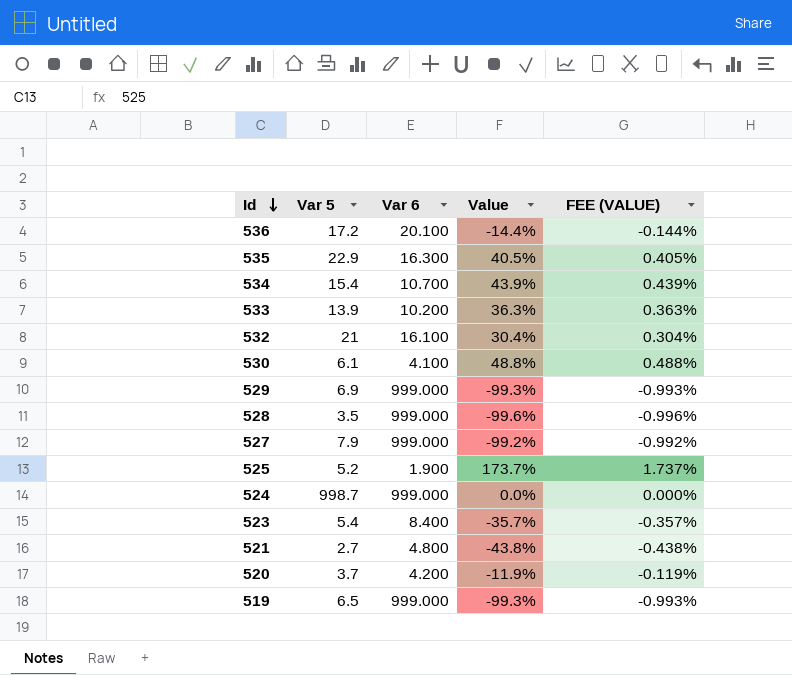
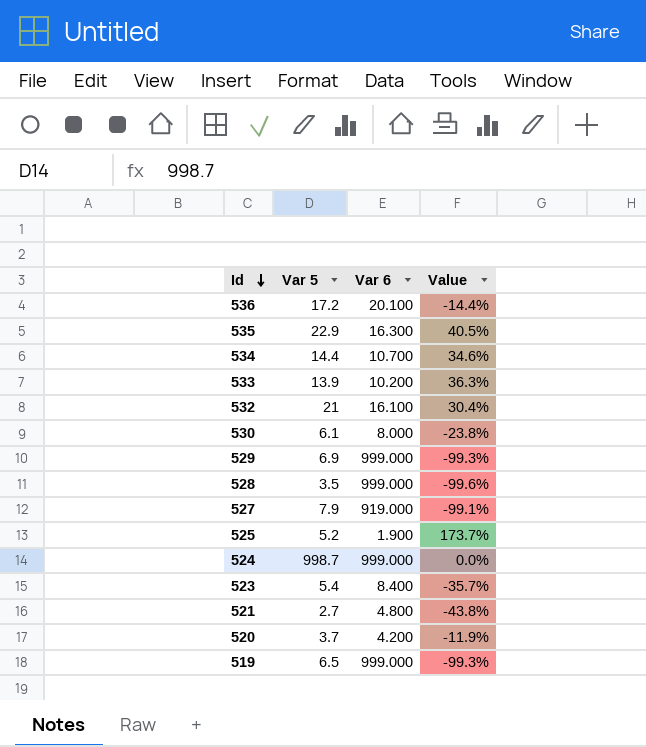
column FEE (VALUE) | formula: [Value] * 0.01 -> none
534 | Var 5: 15.4 -> 14.4
534 | Value: 43.9% -> 34.6%
530 | Var 6: 4.100 -> 8.000
530 | Value: 48.8% -> -23.8%
527 | Var 6: 999.000 -> 919.000
527 | Value: -99.2% -> -99.1%

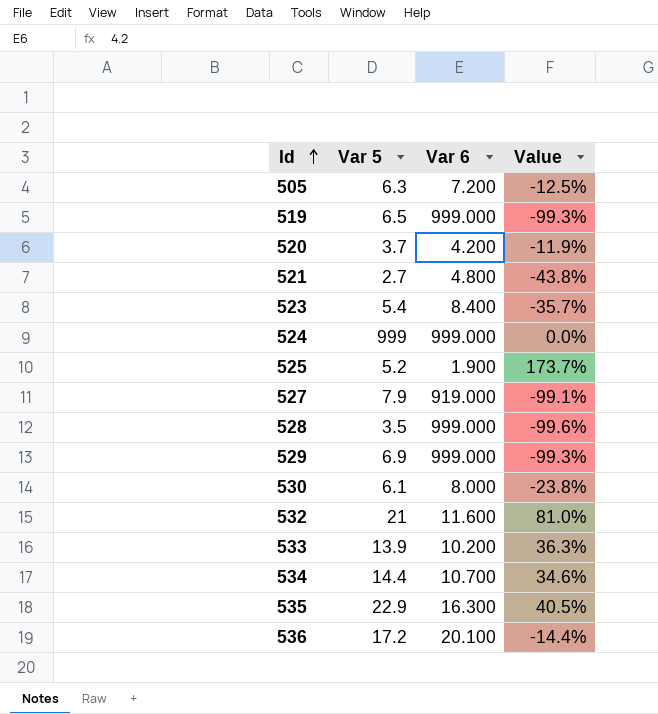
row order: Id descending -> Id ascending
row 505: none -> 6.3 | 7.200 | -12.5%
524 | Var 5: 998.7 -> 999
532 | Var 6: 16.100 -> 11.600
532 | Value: 30.4% -> 81.0%

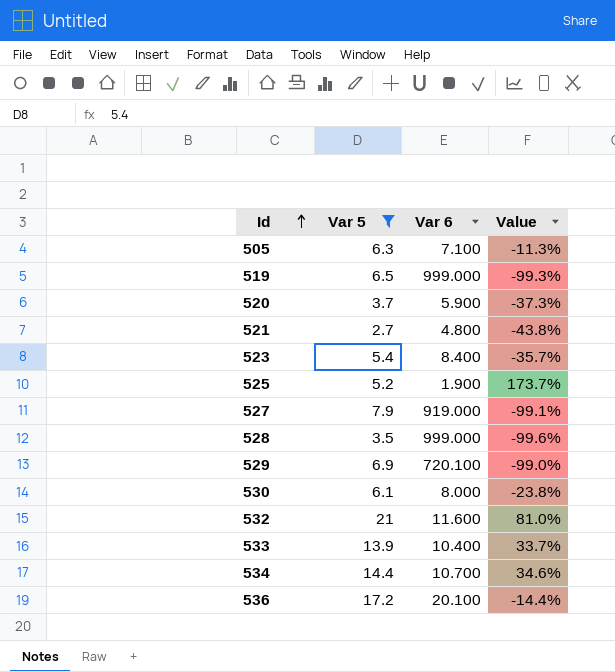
filter: none -> Var 5 <= 21
505 | Var 6: 7.200 -> 7.100
505 | Value: -12.5% -> -11.3%
520 | Var 6: 4.200 -> 5.900
520 | Value: -11.9% -> -37.3%
529 | Var 6: 999.000 -> 720.100
529 | Value: -99.3% -> -99.0%
533 | Var 6: 10.200 -> 10.400
533 | Value: 36.3% -> 33.7%

